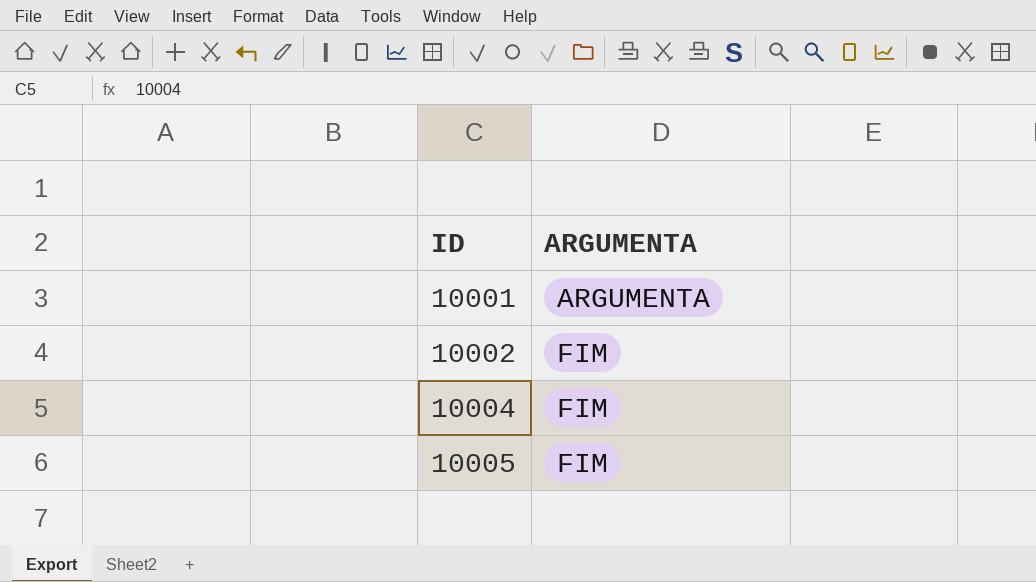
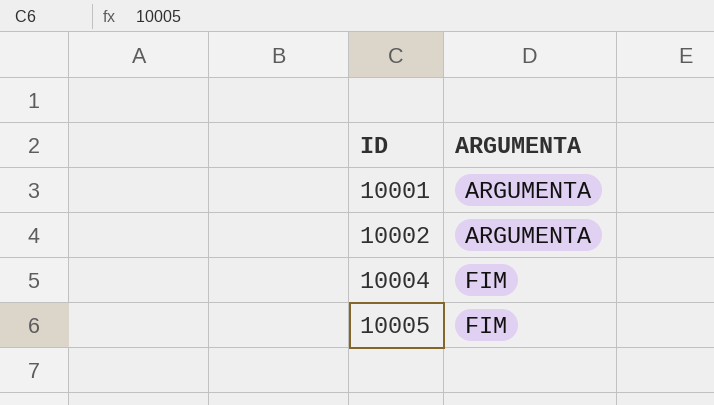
10002 | ARGUMENTA: FIM -> ARGUMENTA

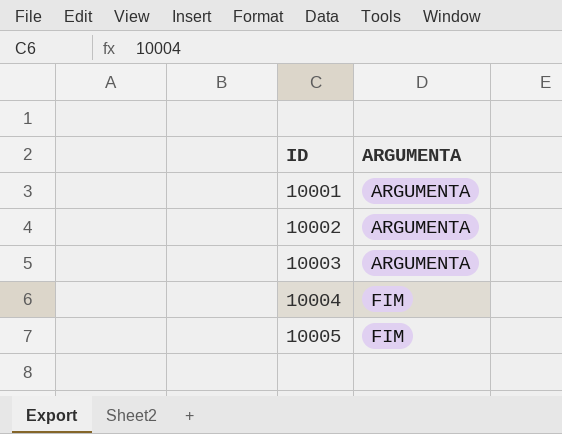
row 10003: none -> ARGUMENTA

